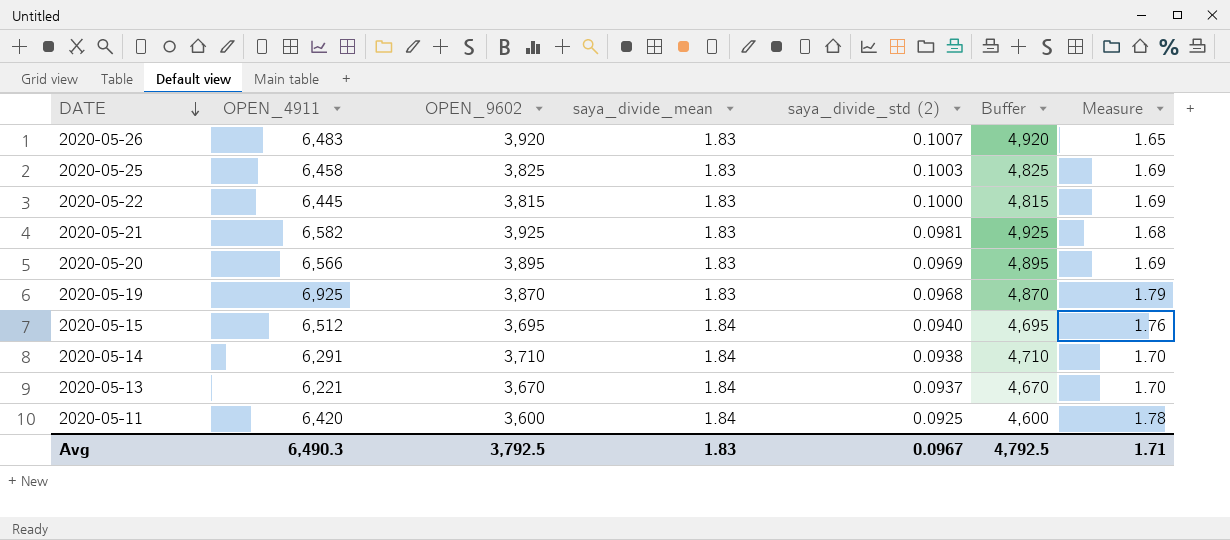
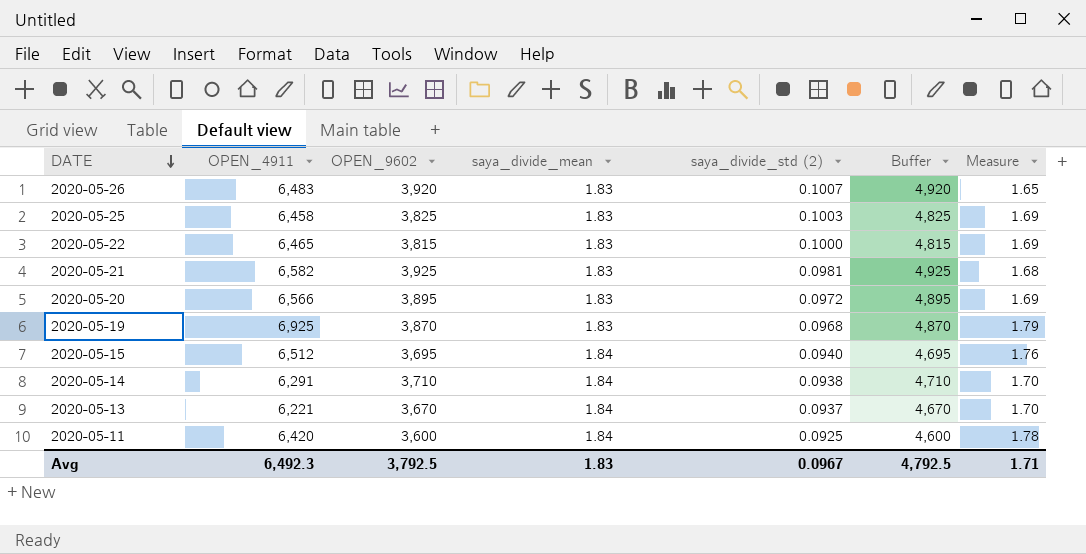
2020-05-22 | OPEN_4911: 6,445 -> 6,465
2020-05-20 | saya_divide_std (2): 0.0969 -> 0.0972
Avg | OPEN_4911: 6,490.3 -> 6,492.3

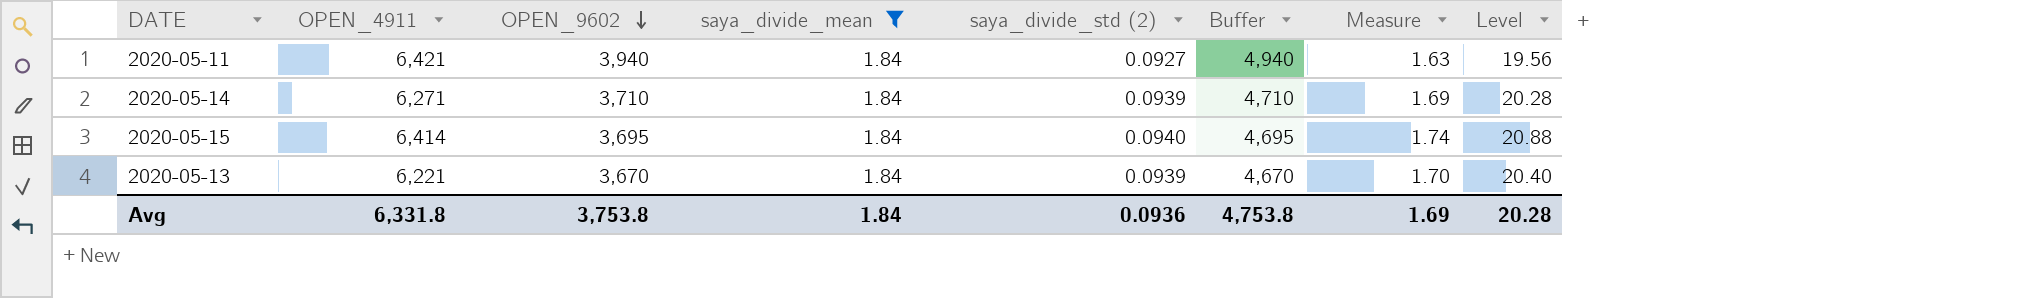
filter: none -> saya_divide_mean = 1.84
row order: DATE descending -> OPEN_9602 descending
column Level | formula: none -> [Measure] * 12
2020-05-11 | OPEN_4911: 6,420 -> 6,421
2020-05-11 | OPEN_9602: 3,600 -> 3,940
2020-05-11 | saya_divide_std (2): 0.0925 -> 0.0927
2020-05-11 | Buffer: 4,600 -> 4,940
2020-05-11 | Measure: 1.78 -> 1.63
2020-05-14 | OPEN_4911: 6,291 -> 6,271
2020-05-14 | saya_divide_std (2): 0.0938 -> 0.0939
2020-05-14 | Measure: 1.70 -> 1.69
2020-05-15 | OPEN_4911: 6,512 -> 6,414
2020-05-15 | Measure: 1.76 -> 1.74
2020-05-13 | saya_divide_std (2): 0.0937 -> 0.0939
Avg | OPEN_4911: 6,492.3 -> 6,331.8
Avg | OPEN_9602: 3,792.5 -> 3,753.8
Avg | saya_divide_mean: 1.83 -> 1.84
Avg | saya_divide_std (2): 0.0967 -> 0.0936
Avg | Buffer: 4,792.5 -> 4,753.8
Avg | Measure: 1.71 -> 1.69

